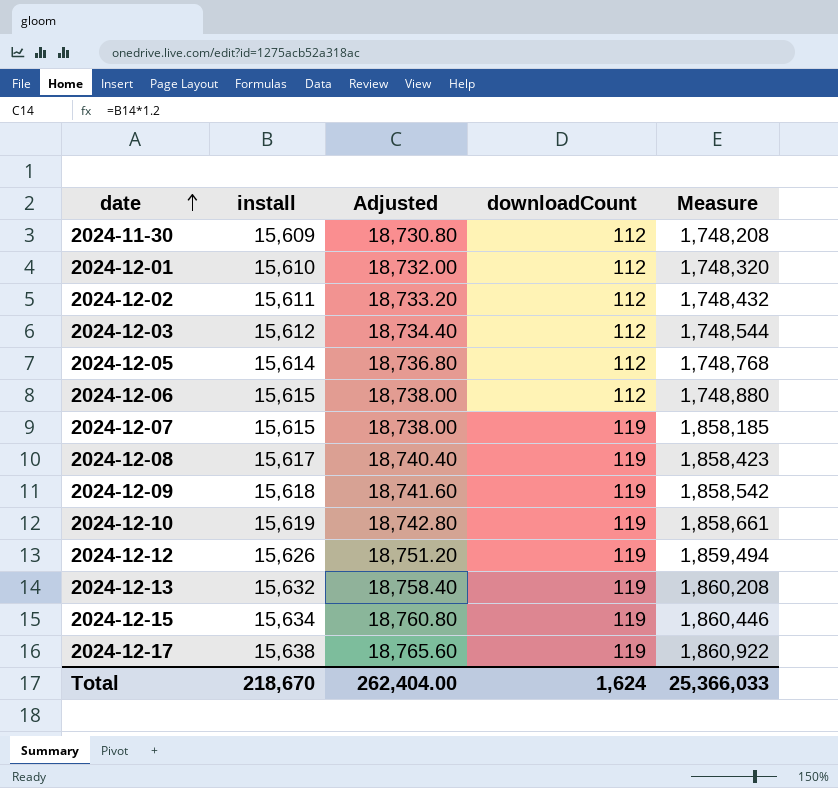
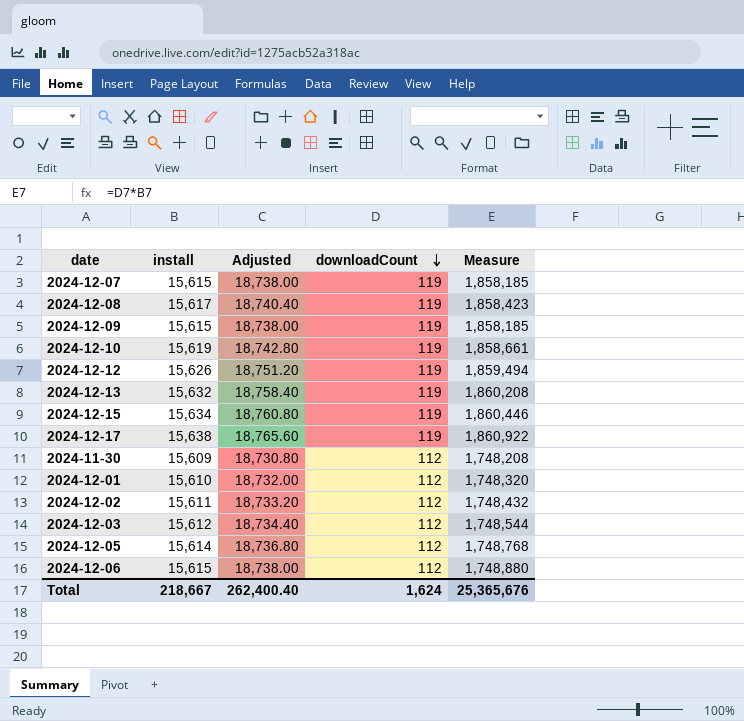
row order: date ascending -> downloadCount descending
2024-12-09 | install: 15,618 -> 15,615
2024-12-09 | Adjusted: 18,741.60 -> 18,738.00
2024-12-09 | Measure: 1,858,542 -> 1,858,185
Total | install: 218,670 -> 218,667
Total | Adjusted: 262,404.00 -> 262,400.40
Total | Measure: 25,366,033 -> 25,365,676

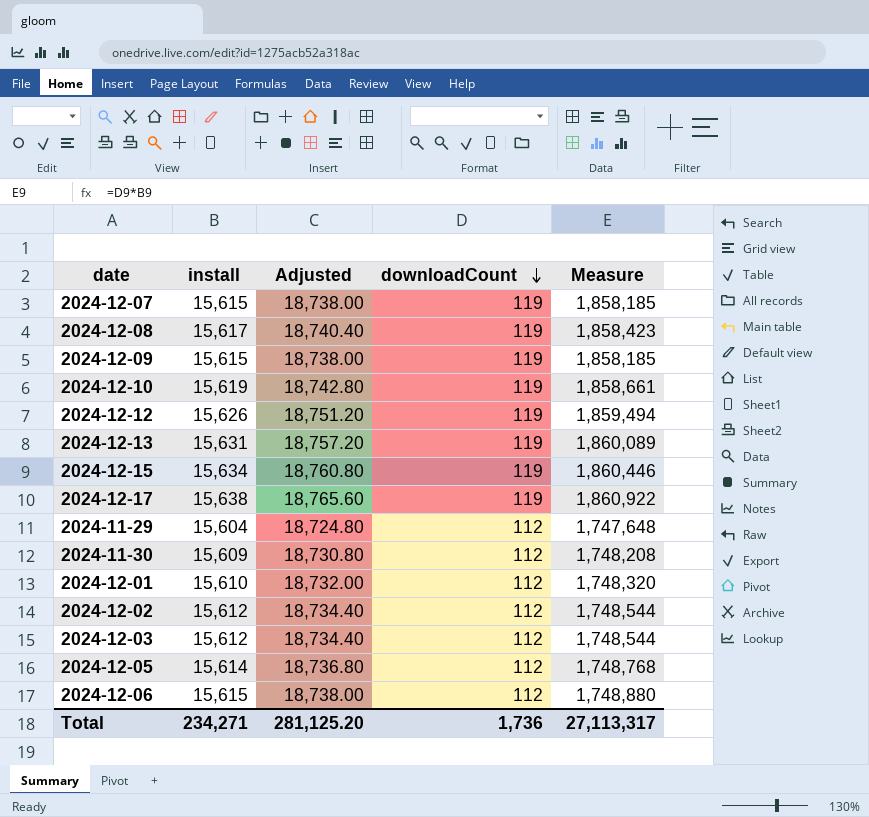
2024-12-13 | install: 15,632 -> 15,631
2024-12-13 | Adjusted: 18,758.40 -> 18,757.20
2024-12-13 | Measure: 1,860,208 -> 1,860,089
row 2024-11-29: none -> 15,604 | 18,724.80 | 112 | 1,747,648
2024-12-02 | install: 15,611 -> 15,612
2024-12-02 | Adjusted: 18,733.20 -> 18,734.40
2024-12-02 | Measure: 1,748,432 -> 1,748,544
Total | install: 218,667 -> 234,271
Total | Adjusted: 262,400.40 -> 281,125.20
Total | downloadCount: 1,624 -> 1,736
Total | Measure: 25,365,676 -> 27,113,317

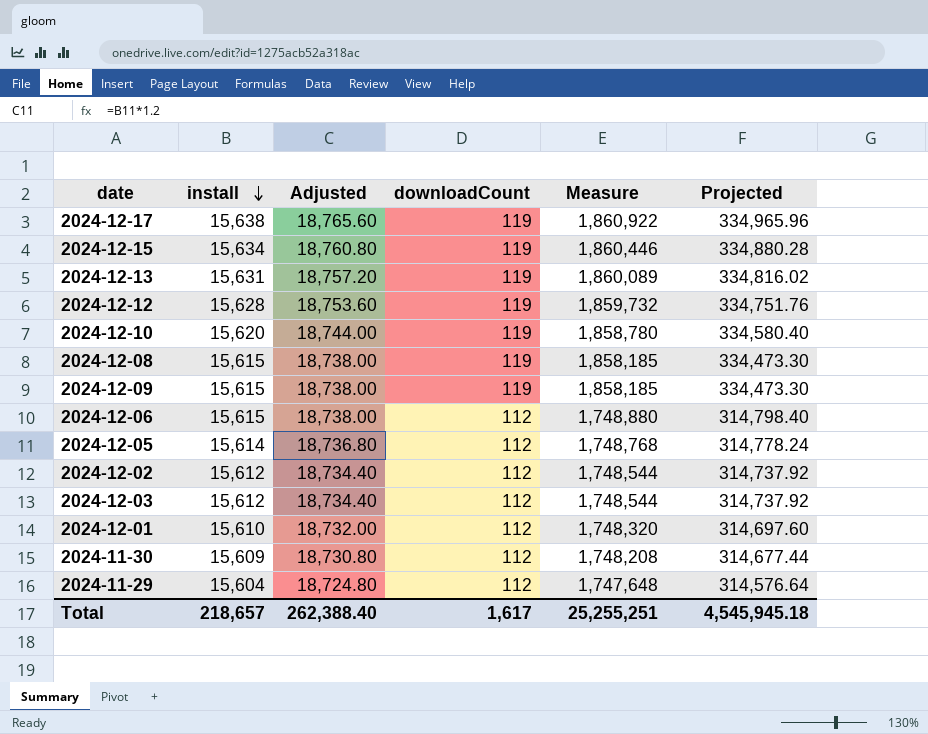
row order: downloadCount descending -> install descending
column Projected | formula: none -> [Measure] * 0.18
row 2024-12-07: 15,615 | 18,738.00 | 119 | 1,858,185 -> none
2024-12-12 | install: 15,626 -> 15,628
2024-12-12 | Adjusted: 18,751.20 -> 18,753.60
2024-12-12 | Measure: 1,859,494 -> 1,859,732
2024-12-10 | install: 15,619 -> 15,620
2024-12-10 | Adjusted: 18,742.80 -> 18,744.00
2024-12-10 | Measure: 1,858,661 -> 1,858,780
2024-12-08 | install: 15,617 -> 15,615
2024-12-08 | Adjusted: 18,740.40 -> 18,738.00
2024-12-08 | Measure: 1,858,423 -> 1,858,185
Total | install: 234,271 -> 218,657
Total | Adjusted: 281,125.20 -> 262,388.40
Total | downloadCount: 1,736 -> 1,617
Total | Measure: 27,113,317 -> 25,255,251

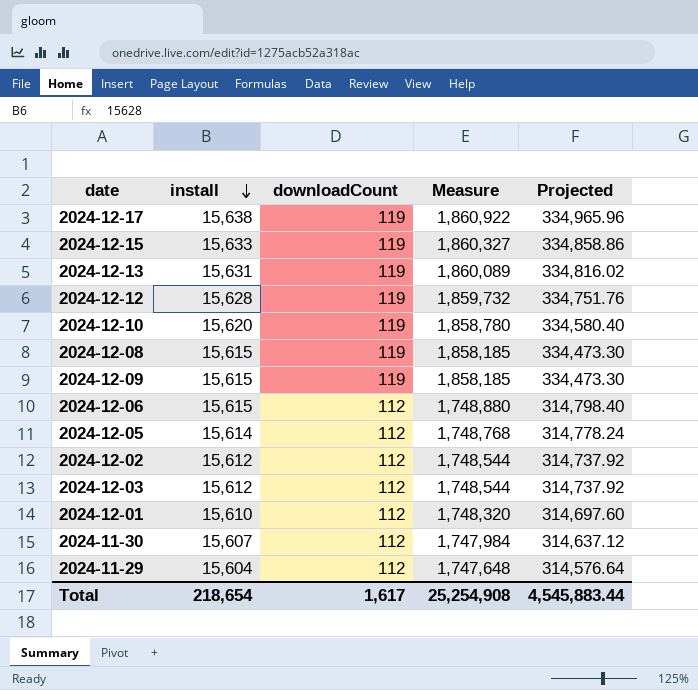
column Adjusted | formula: [install] * 1.2 -> none
2024-12-15 | install: 15,634 -> 15,633
2024-12-15 | Measure: 1,860,446 -> 1,860,327
2024-12-15 | Projected: 334,880.28 -> 334,858.86
2024-11-30 | install: 15,609 -> 15,607
2024-11-30 | Measure: 1,748,208 -> 1,747,984
2024-11-30 | Projected: 314,677.44 -> 314,637.12
Total | install: 218,657 -> 218,654
Total | Measure: 25,255,251 -> 25,254,908
Total | Projected: 4,545,945.18 -> 4,545,883.44

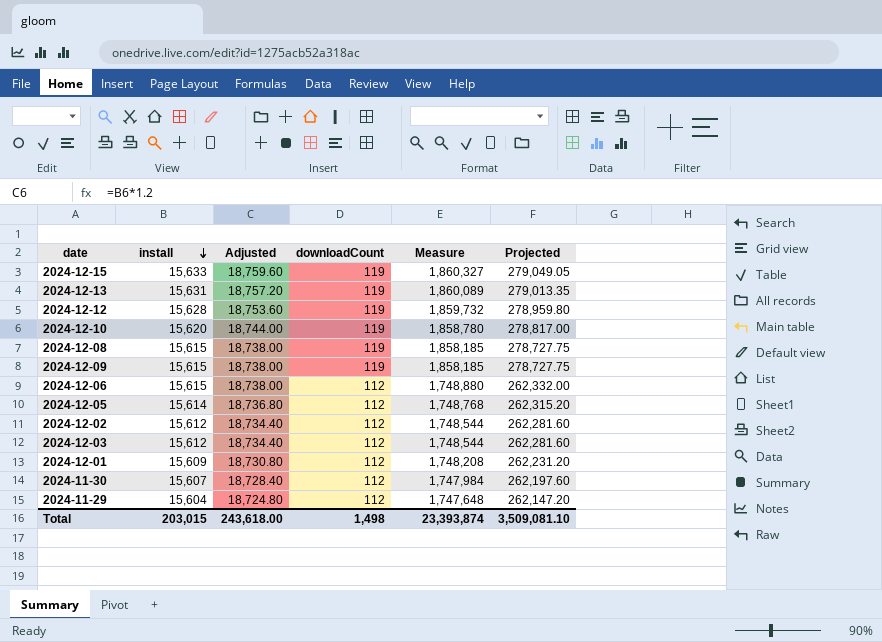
column Adjusted | formula: none -> [install] * 1.2
column Projected | formula: [Measure] * 0.18 -> [Measure] * 0.15
row 2024-12-17: 15,638 | 119 | 1,860,922 | 334,965.96 -> none
2024-12-01 | install: 15,610 -> 15,609
2024-12-01 | Measure: 1,748,320 -> 1,748,208
Total | install: 218,654 -> 203,015
Total | downloadCount: 1,617 -> 1,498
Total | Measure: 25,254,908 -> 23,393,874
Total | Projected: 4,545,883.44 -> 3,509,081.10

